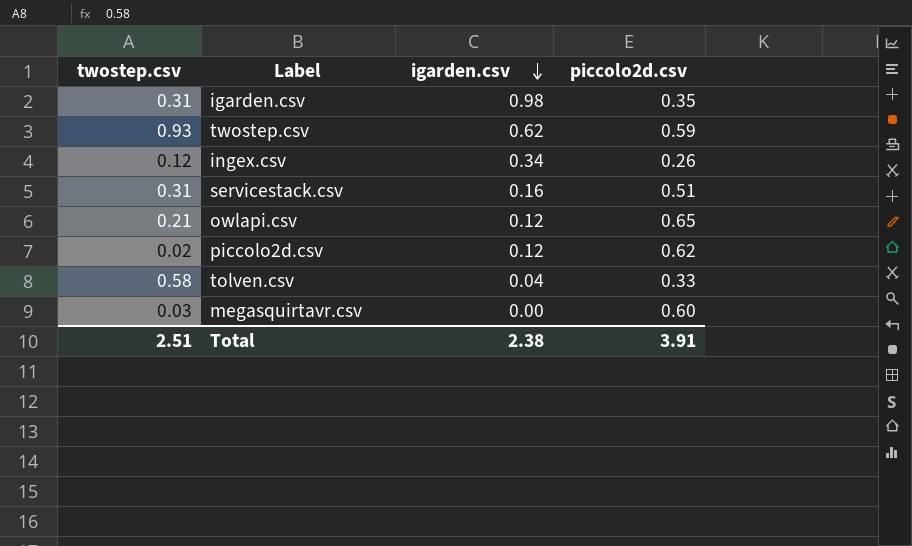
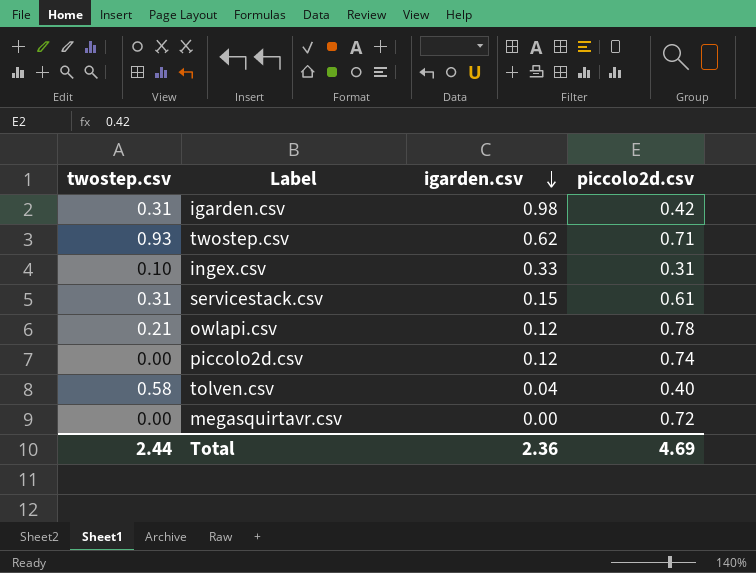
igarden.csv | piccolo2d.csv: 0.35 -> 0.42
twostep.csv | piccolo2d.csv: 0.59 -> 0.71
ingex.csv | twostep.csv: 0.12 -> 0.10
ingex.csv | igarden.csv: 0.34 -> 0.33
ingex.csv | piccolo2d.csv: 0.26 -> 0.31
servicestack.csv | igarden.csv: 0.16 -> 0.15
servicestack.csv | piccolo2d.csv: 0.51 -> 0.61
owlapi.csv | piccolo2d.csv: 0.65 -> 0.78
piccolo2d.csv | twostep.csv: 0.02 -> 0.00
piccolo2d.csv | piccolo2d.csv: 0.62 -> 0.74
tolven.csv | piccolo2d.csv: 0.33 -> 0.40
megasquirtavr.csv | twostep.csv: 0.03 -> 0.00
megasquirtavr.csv | piccolo2d.csv: 0.60 -> 0.72
Total | twostep.csv: 2.51 -> 2.44
Total | igarden.csv: 2.38 -> 2.36
Total | piccolo2d.csv: 3.91 -> 4.69

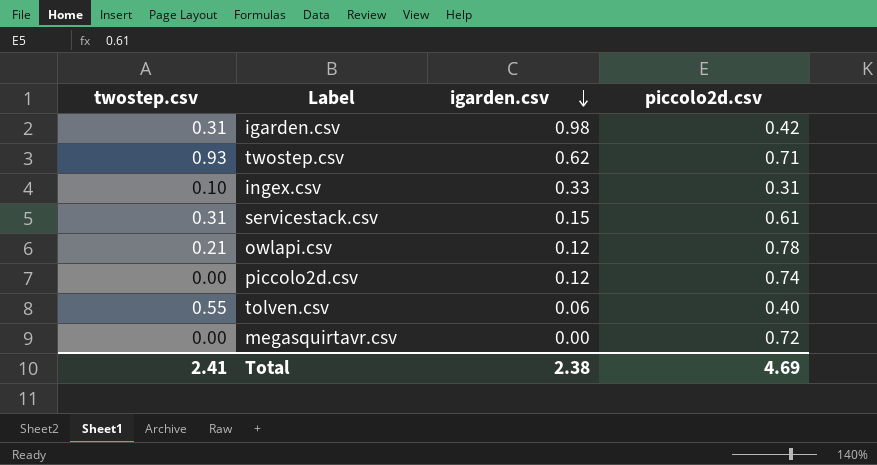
tolven.csv | twostep.csv: 0.58 -> 0.55
tolven.csv | igarden.csv: 0.04 -> 0.06
Total | twostep.csv: 2.44 -> 2.41
Total | igarden.csv: 2.36 -> 2.38

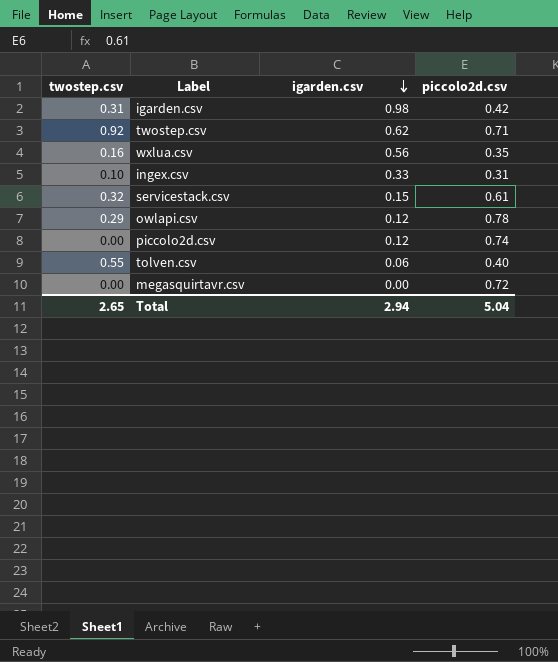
twostep.csv | twostep.csv: 0.93 -> 0.92
row wxlua.csv: none -> 0.16 | 0.56 | 0.35
servicestack.csv | twostep.csv: 0.31 -> 0.32
owlapi.csv | twostep.csv: 0.21 -> 0.29
Total | twostep.csv: 2.41 -> 2.65
Total | igarden.csv: 2.38 -> 2.94
Total | piccolo2d.csv: 4.69 -> 5.04

